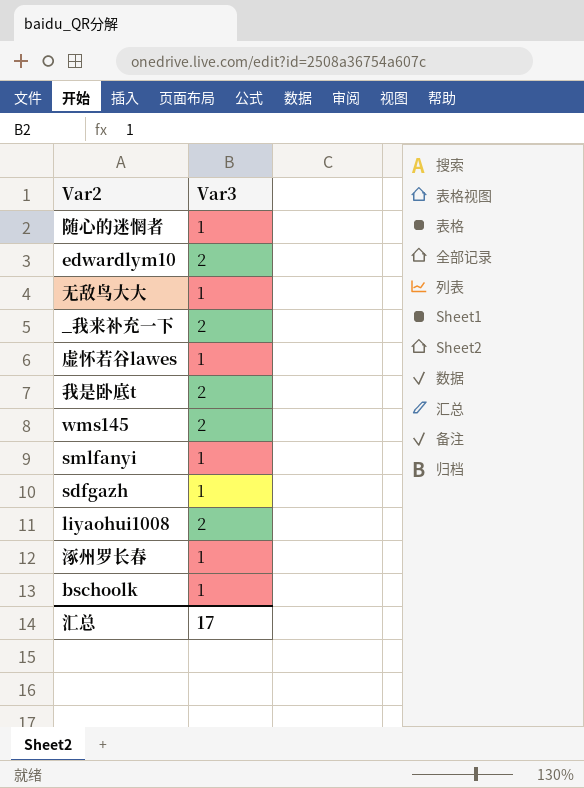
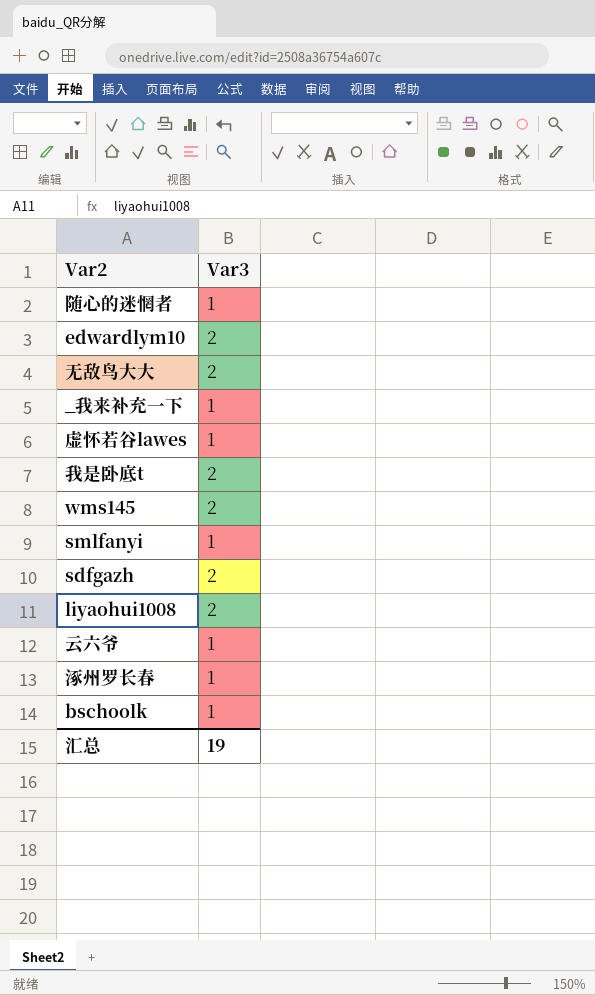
无敌鸟大大 | Var3: 1 -> 2
_我来补充一下 | Var3: 2 -> 1
sdfgazh | Var3: 1 -> 2
row 云六爷: none -> 1
汇总 | Var3: 17 -> 19

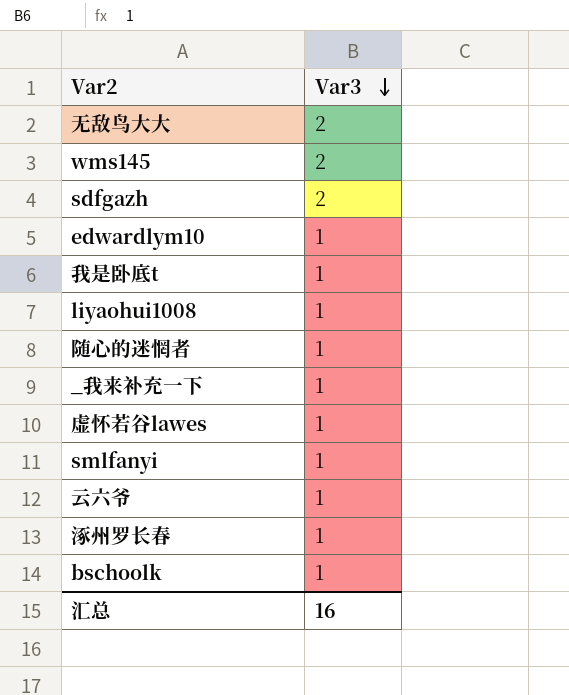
row order: none -> Var3 descending
edwardlym10 | Var3: 2 -> 1
我是卧底t | Var3: 2 -> 1
liyaohui1008 | Var3: 2 -> 1
汇总 | Var3: 19 -> 16

